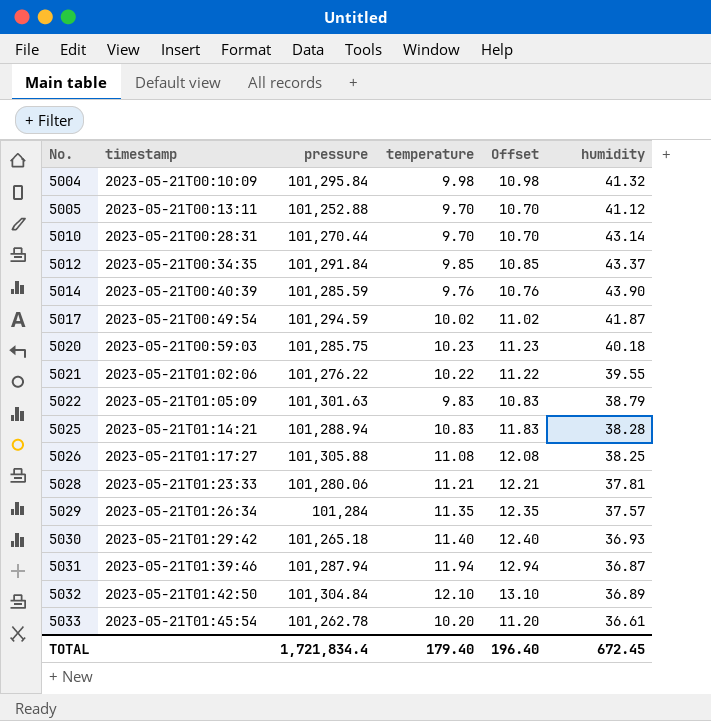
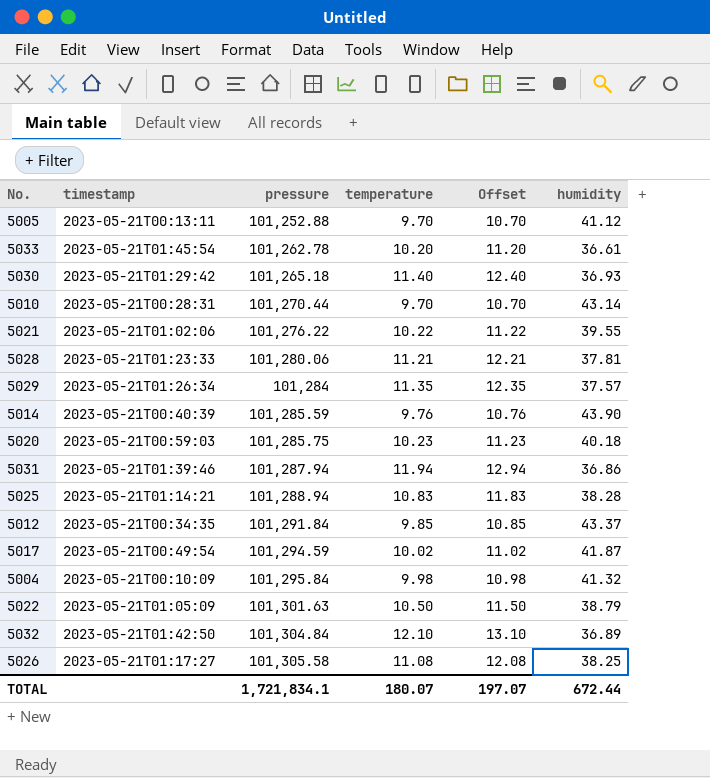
row order: No. ascending -> pressure ascending
5031 | humidity: 36.87 -> 36.86
5022 | temperature: 9.83 -> 10.50
5022 | Offset: 10.83 -> 11.50
5026 | pressure: 101,305.88 -> 101,305.58
TOTAL | pressure: 1,721,834.4 -> 1,721,834.1
TOTAL | temperature: 179.40 -> 180.07
TOTAL | Offset: 196.40 -> 197.07
TOTAL | humidity: 672.45 -> 672.44

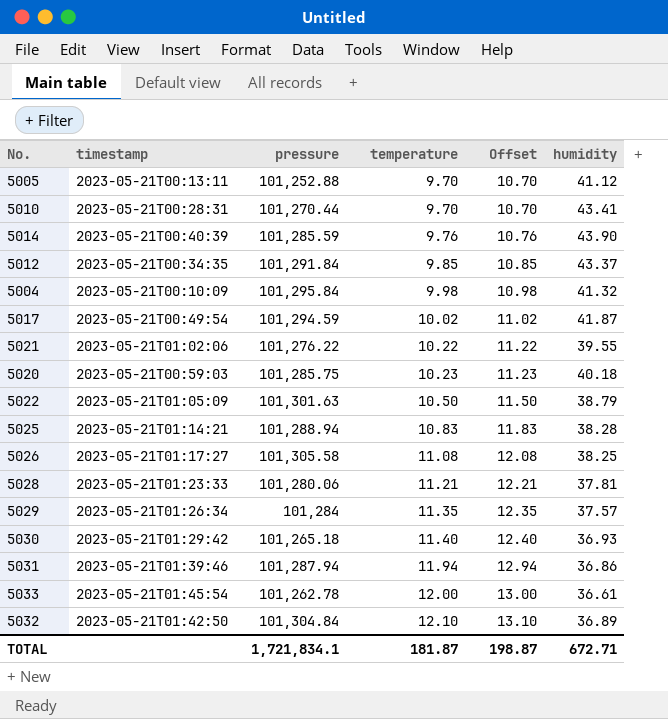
row order: pressure ascending -> temperature ascending
5010 | humidity: 43.14 -> 43.41
5033 | temperature: 10.20 -> 12.00
5033 | Offset: 11.20 -> 13.00
TOTAL | temperature: 180.07 -> 181.87
TOTAL | Offset: 197.07 -> 198.87
TOTAL | humidity: 672.44 -> 672.71

